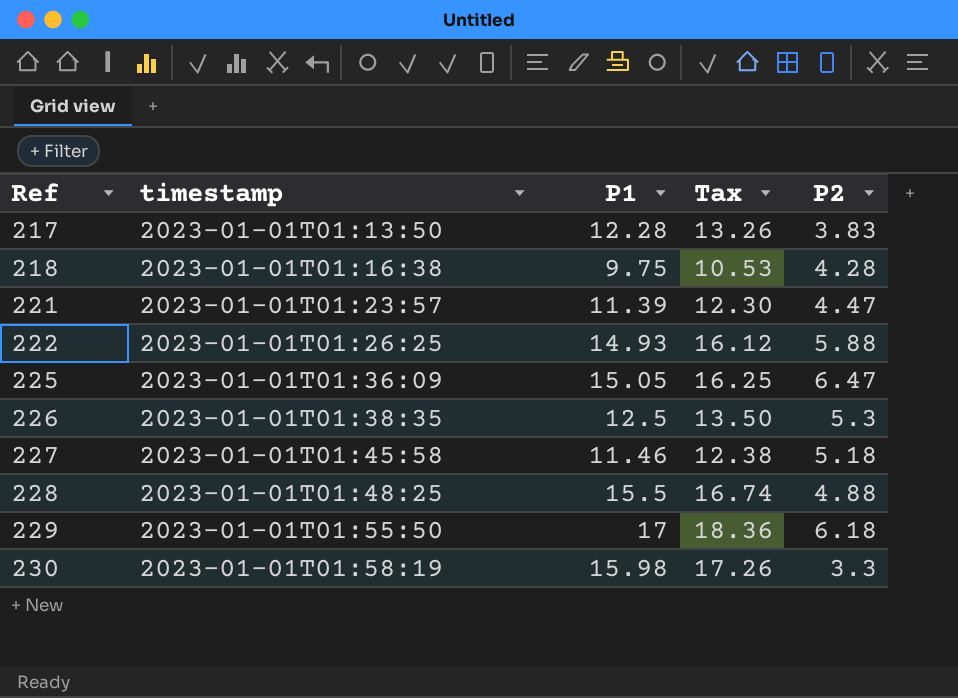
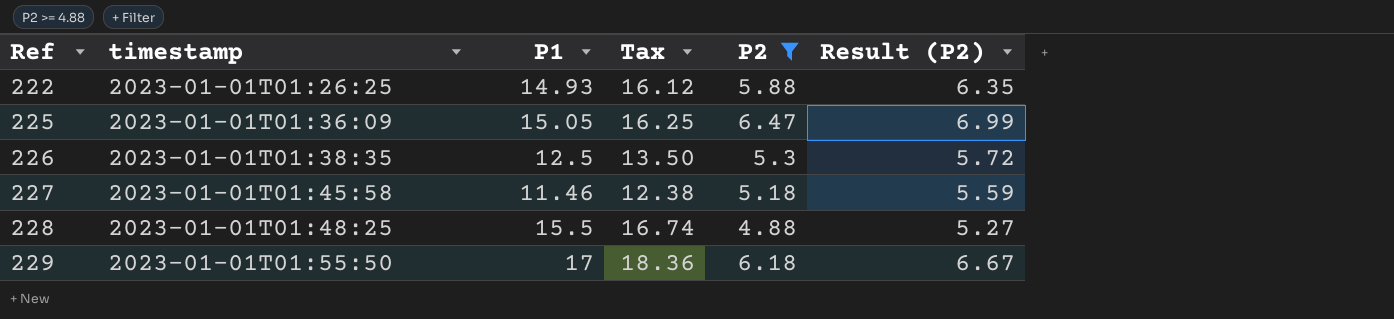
filter: none -> P2 >= 4.88
column Result (P2) | formula: none -> [P2] * 1.08

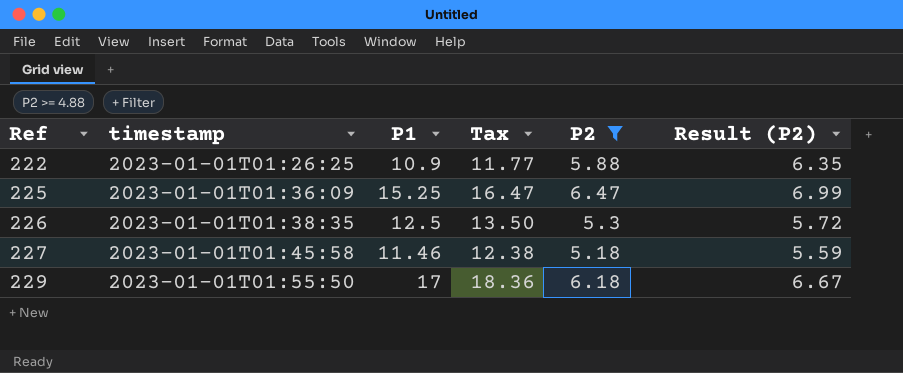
row 228: 2023-01-01T01:48:25 | 15.5 | 16.74 | 4.88 | 5.27 -> none
222 | P1: 14.93 -> 10.9
222 | Tax: 16.12 -> 11.77
225 | P1: 15.05 -> 15.25
225 | Tax: 16.25 -> 16.47

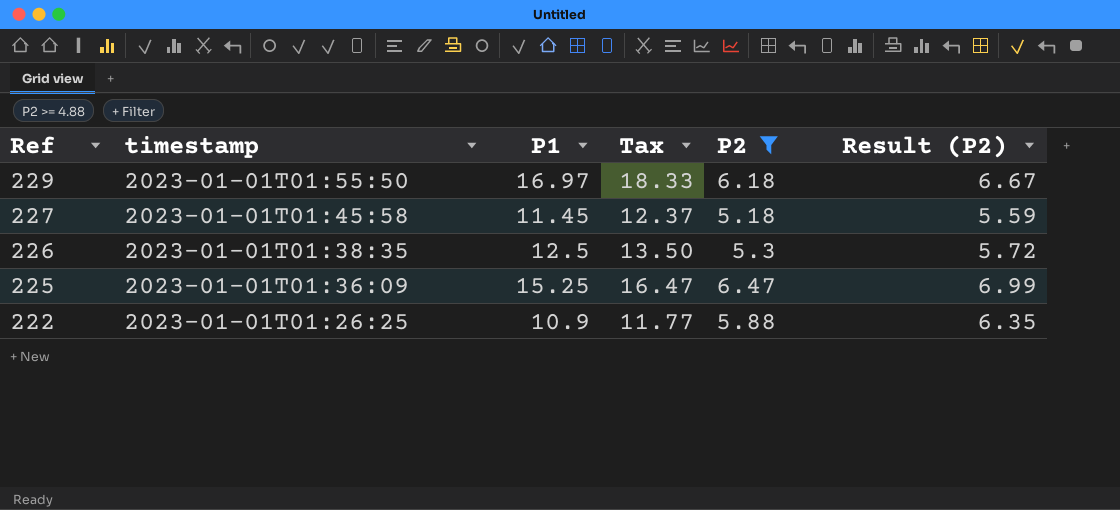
row order: Ref ascending -> Ref descending
229 | P1: 17 -> 16.97
229 | Tax: 18.36 -> 18.33
227 | P1: 11.46 -> 11.45
227 | Tax: 12.38 -> 12.37

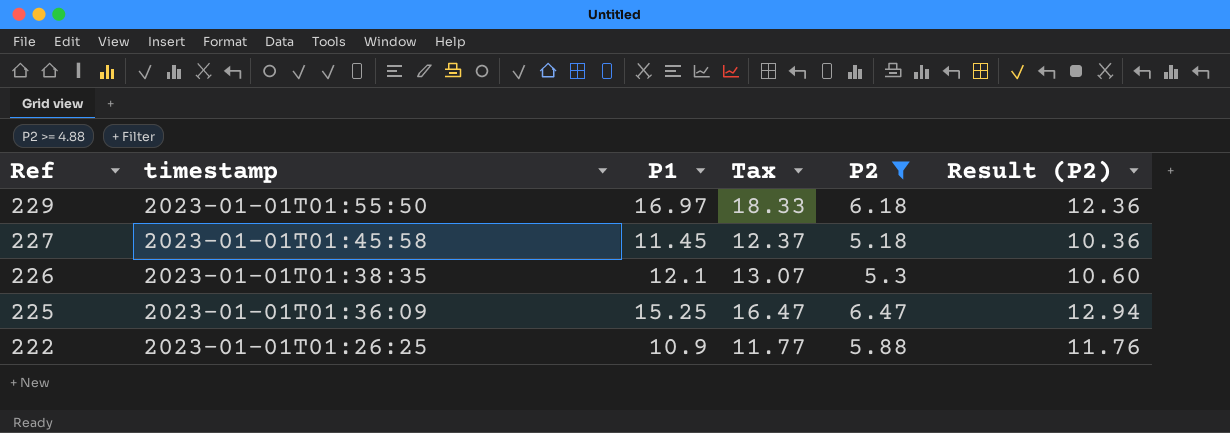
column Result (P2) | formula: [P2] * 1.08 -> [P2] * 2
226 | P1: 12.5 -> 12.1
226 | Tax: 13.50 -> 13.07

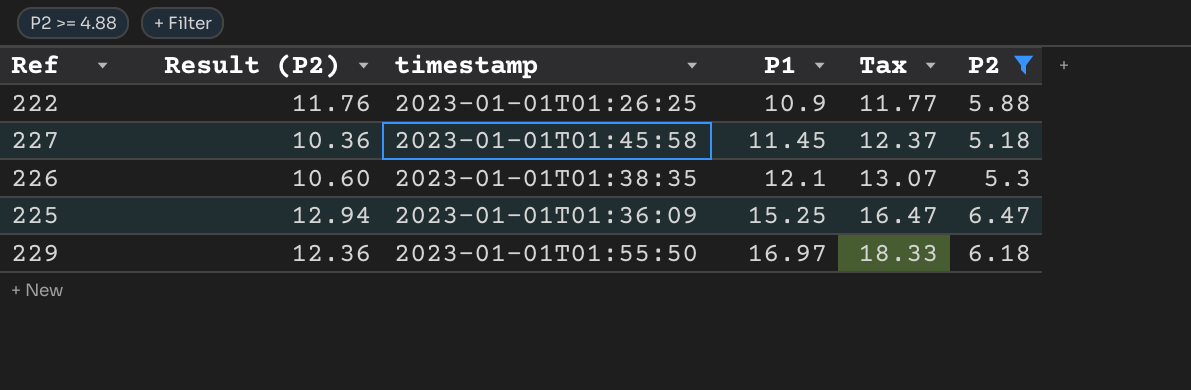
row order: Ref descending -> P1 ascending
column Result (P2) | position: 6 -> 2

